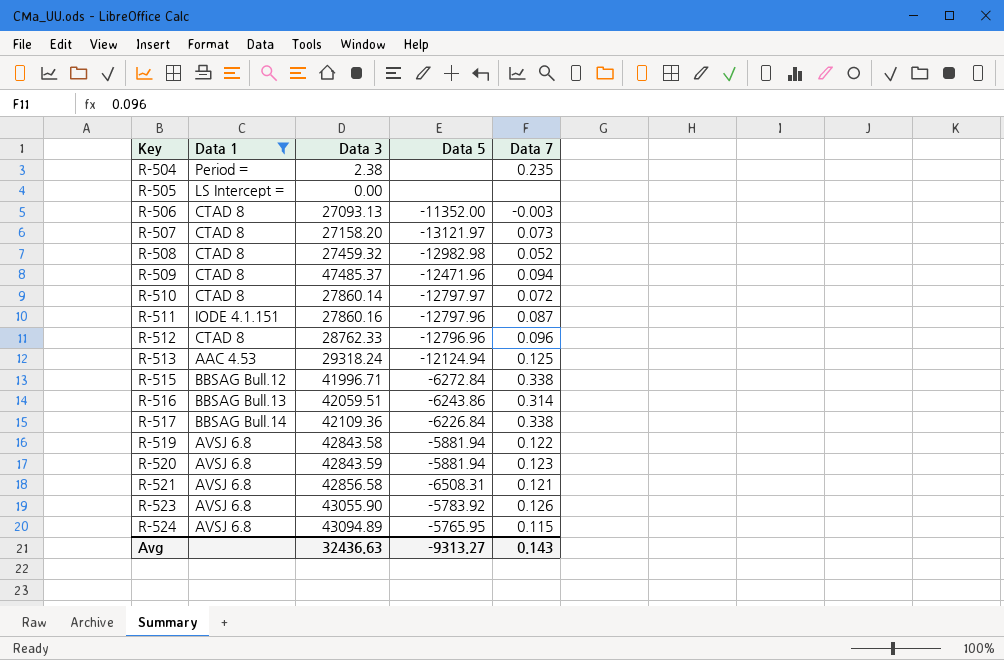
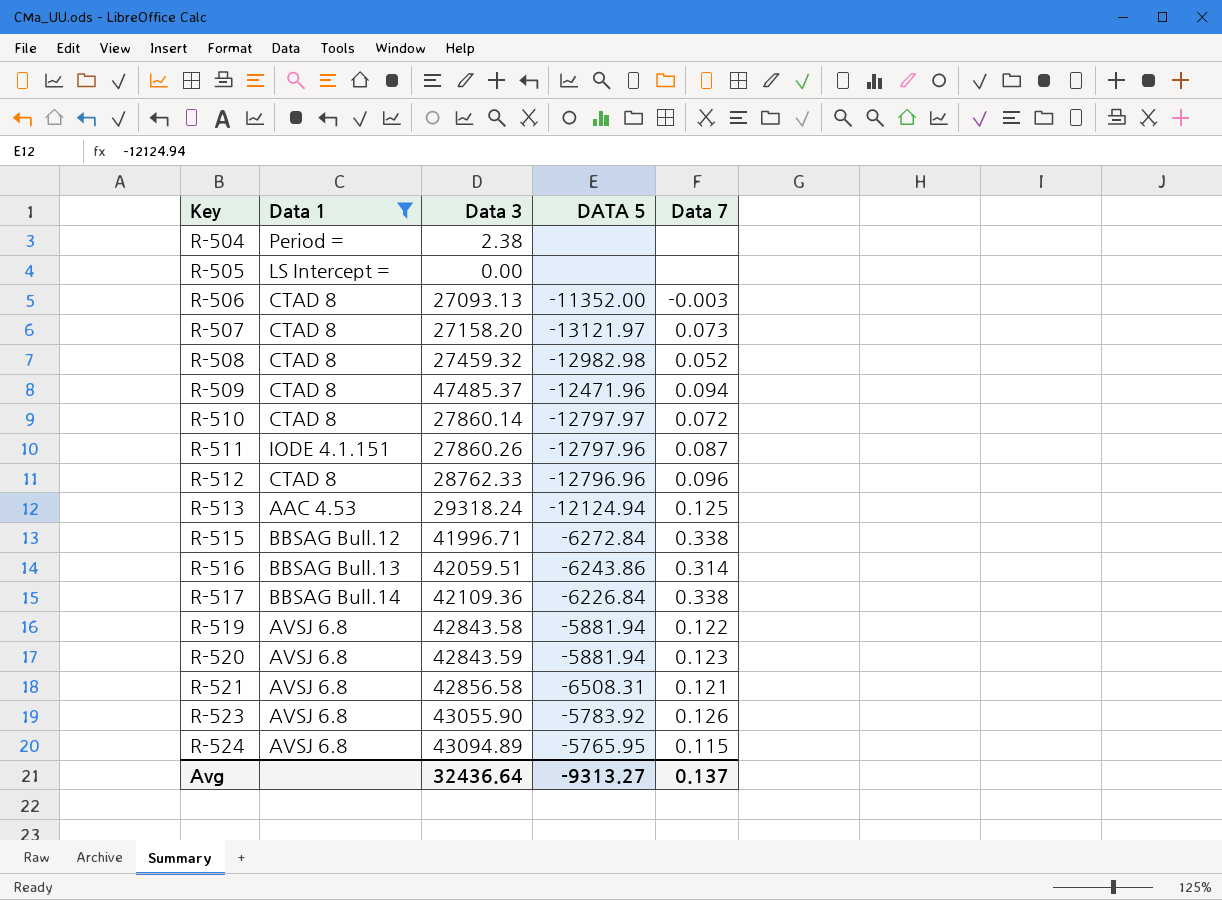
column name: Data 5 -> DATA 5
R-504 | Data 7: 0.235 -> none
R-511 | Data 3: 27860.16 -> 27860.26
Avg | Data 3: 32436.63 -> 32436.64
Avg | Data 7: 0.143 -> 0.137

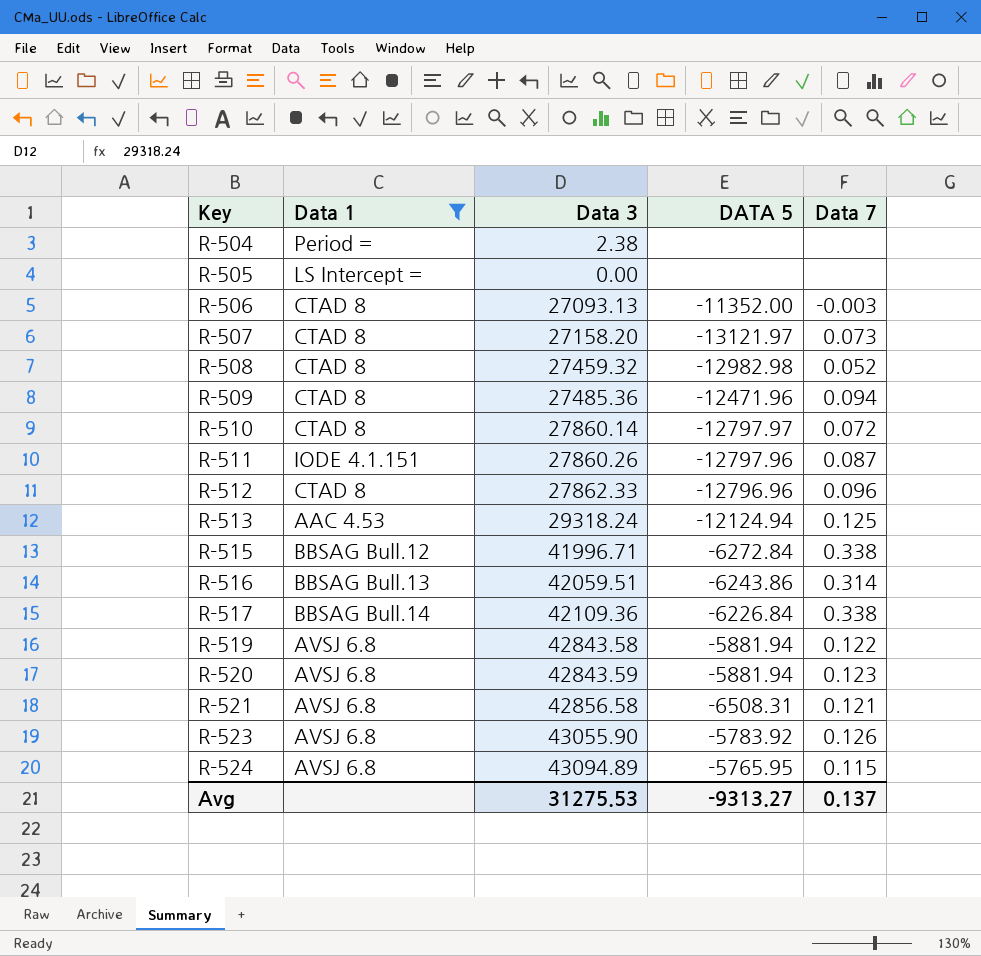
R-509 | Data 3: 47485.37 -> 27485.36
R-512 | Data 3: 28762.33 -> 27862.33
Avg | Data 3: 32436.64 -> 31275.53

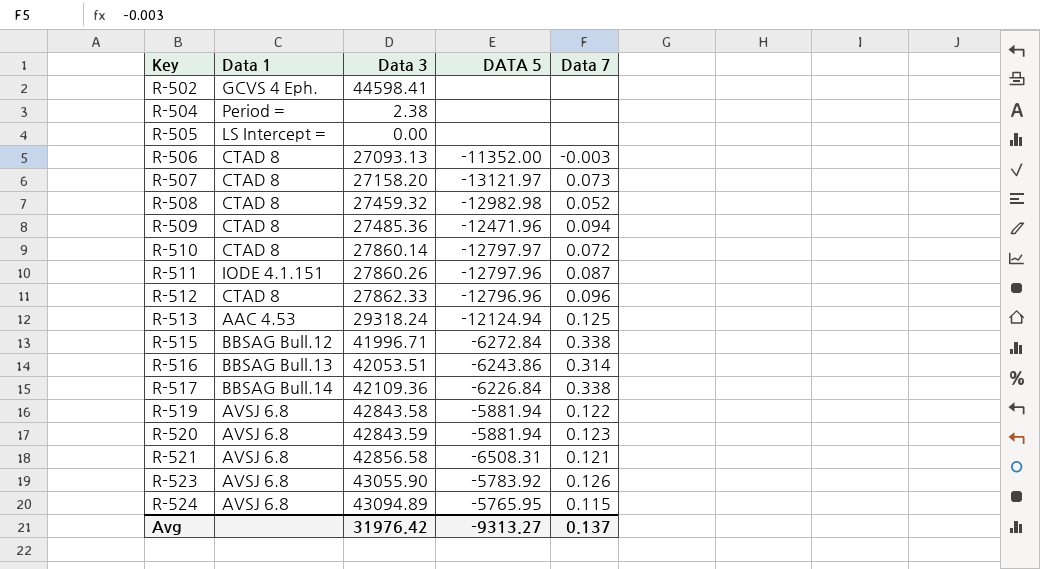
filter: Data 1 != GCVS 4 Eph. -> none
R-516 | Data 3: 42059.51 -> 42053.51
Avg | Data 3: 31275.53 -> 31976.42

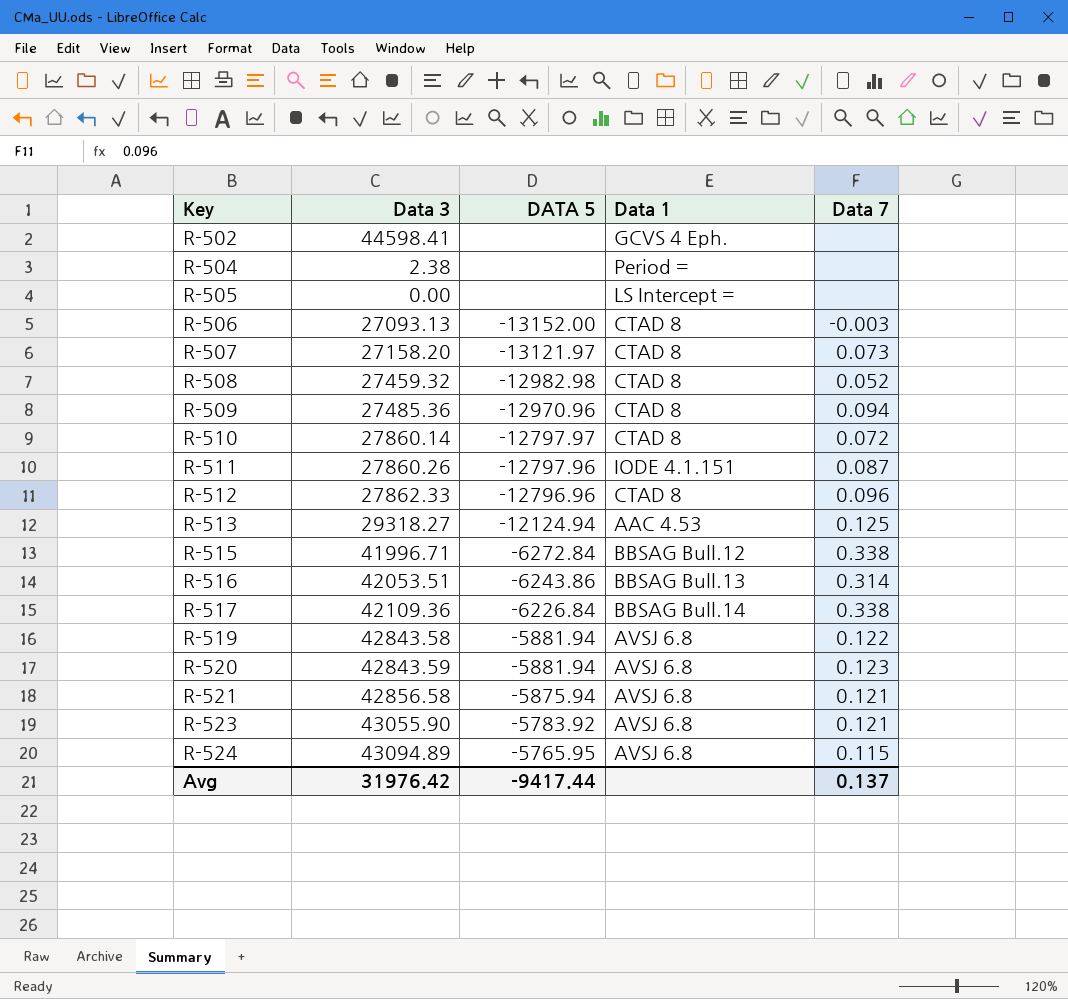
column Data 1 | position: 2 -> 4
R-506 | DATA 5: -11352.00 -> -13152.00
R-509 | DATA 5: -12471.96 -> -12970.96
R-513 | Data 3: 29318.24 -> 29318.27
R-521 | DATA 5: -6508.31 -> -5875.94
R-523 | Data 7: 0.126 -> 0.121
Avg | DATA 5: -9313.27 -> -9417.44

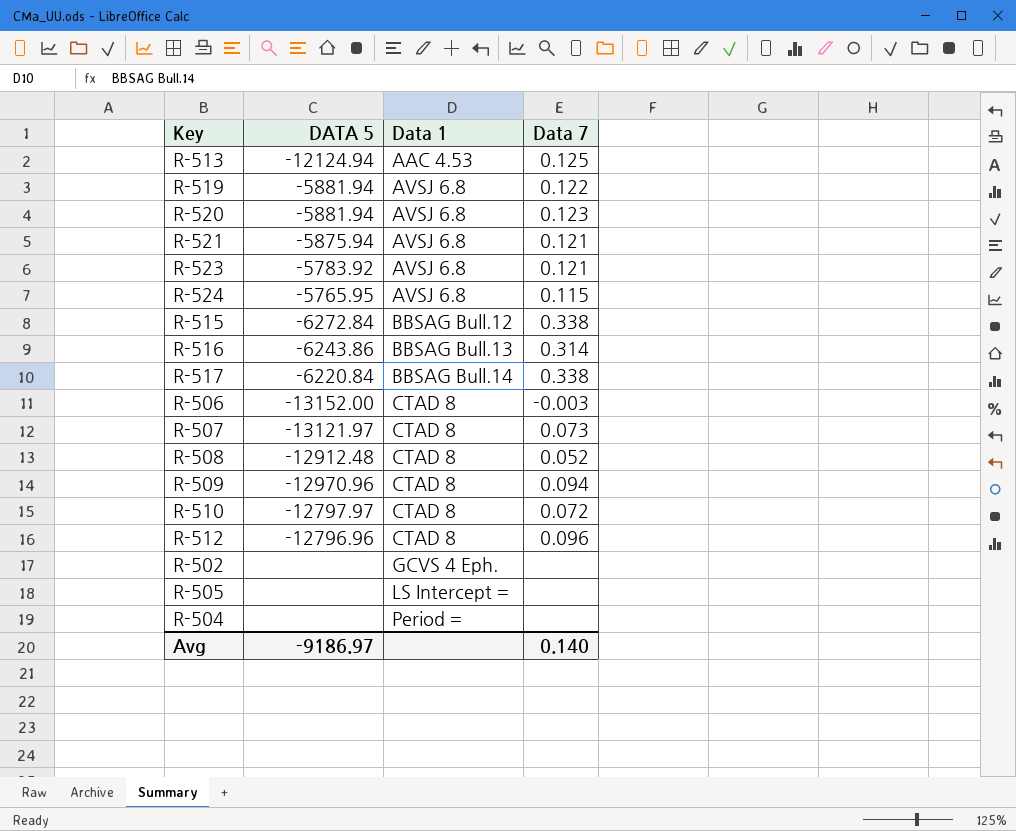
row order: Key ascending -> Data 1 ascending
column Data 3 | position: 2 -> none
row R-511: 27860.26 | -12797.96 | IODE 4.1.151 | 0.087 -> none
R-517 | DATA 5: -6226.84 -> -6220.84
R-508 | DATA 5: -12982.98 -> -12912.48
Avg | DATA 5: -9417.44 -> -9186.97
Avg | Data 7: 0.137 -> 0.140

